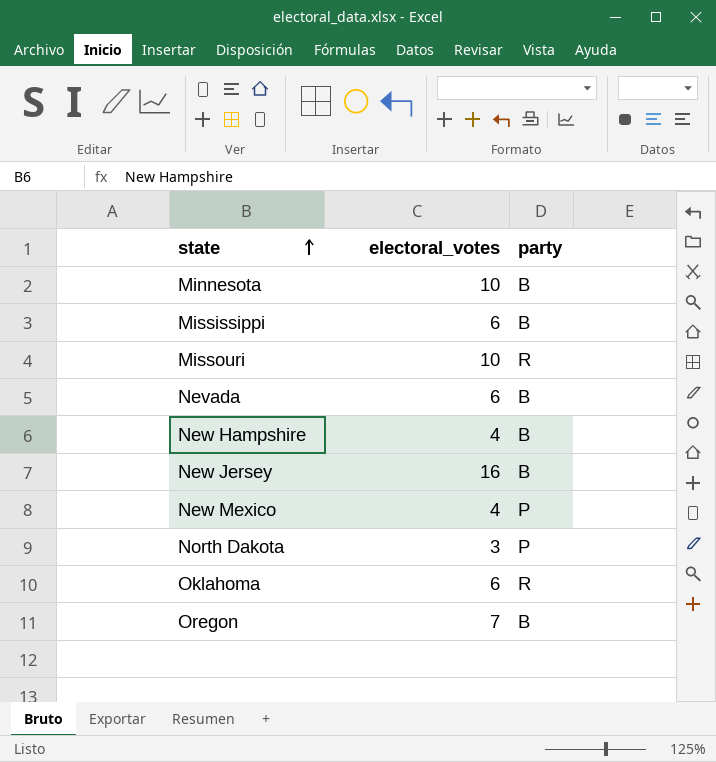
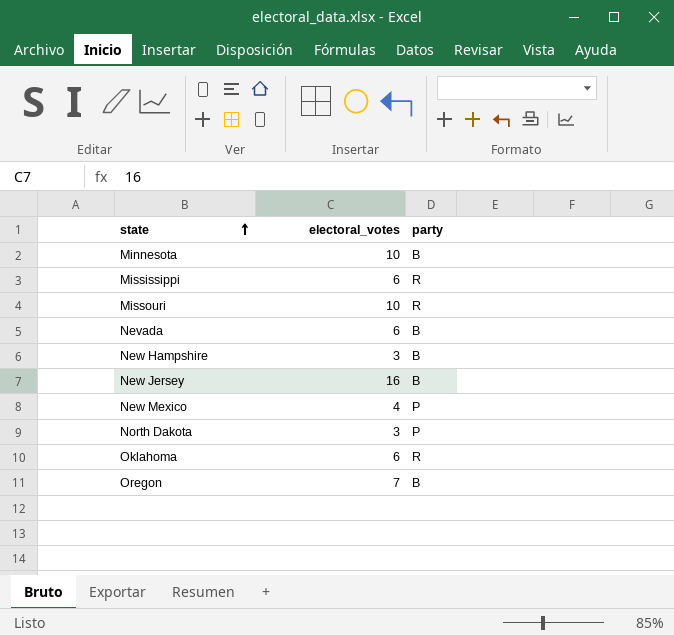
Mississippi | party: B -> R
New Hampshire | electoral_votes: 4 -> 3

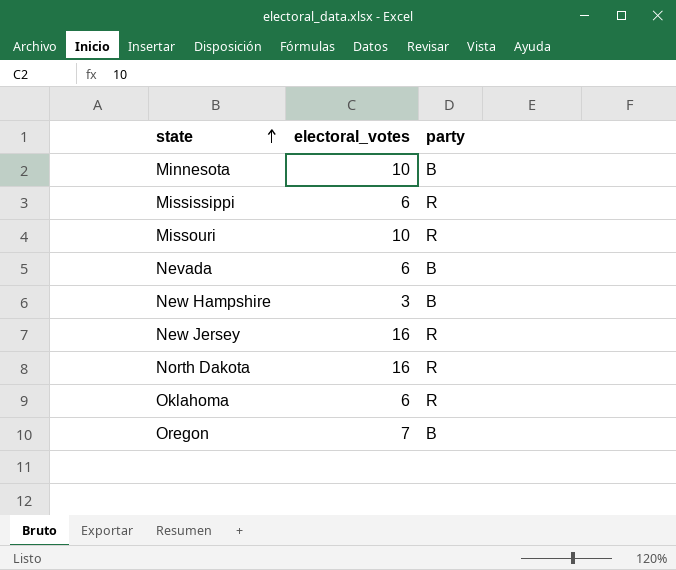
row New Mexico: 4 | P -> none
New Jersey | party: B -> R
North Dakota | electoral_votes: 3 -> 16
North Dakota | party: P -> R

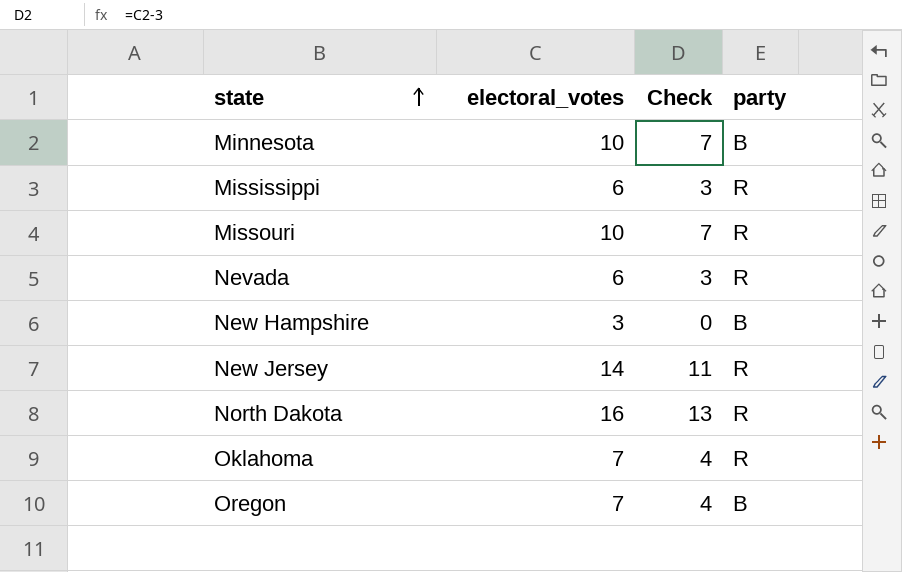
column Check | formula: none -> [electoral_votes] - 3
Nevada | party: B -> R
New Jersey | electoral_votes: 16 -> 14
Oklahoma | electoral_votes: 6 -> 7

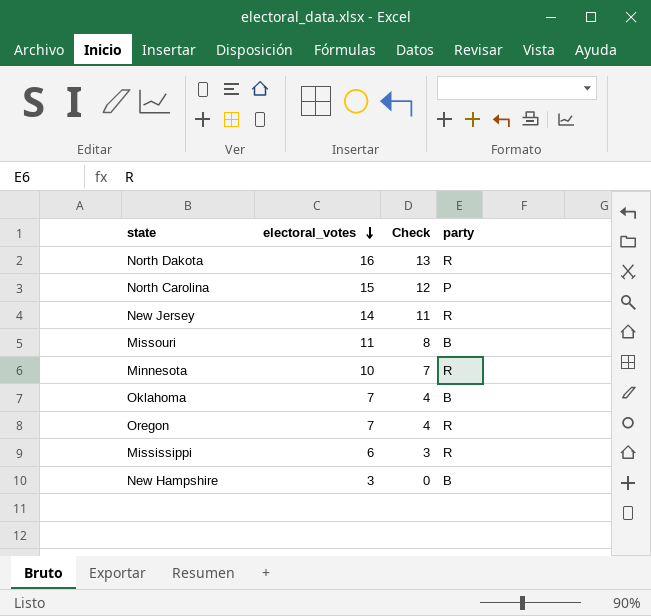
row order: state ascending -> electoral_votes descending
row Nevada: 6 | 3 | R -> none
row North Carolina: none -> 15 | 12 | P
Missouri | electoral_votes: 10 -> 11
Missouri | Check: 7 -> 8
Missouri | party: R -> B
Minnesota | party: B -> R
Oklahoma | party: R -> B
Oregon | party: B -> R

